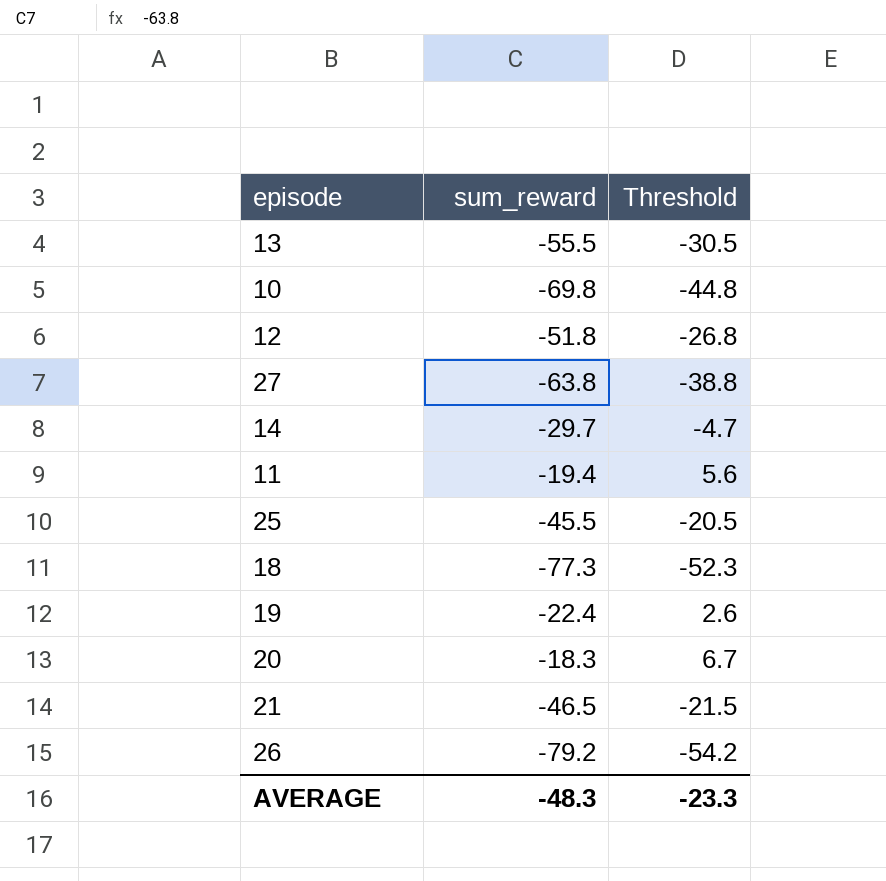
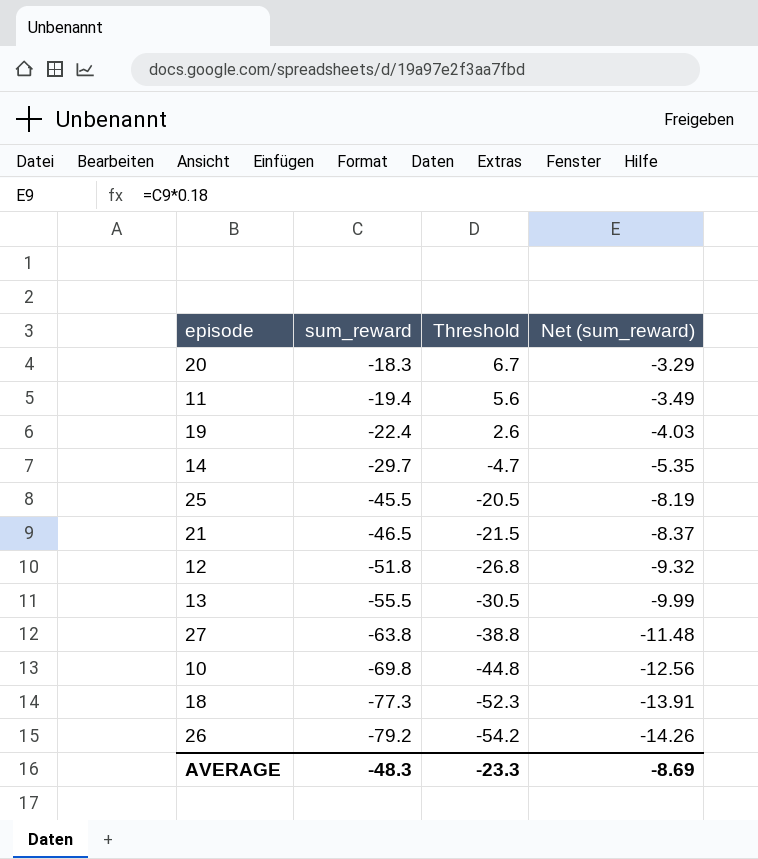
row order: none -> sum_reward descending
column Net (sum_reward) | formula: none -> [sum_reward] * 0.18

